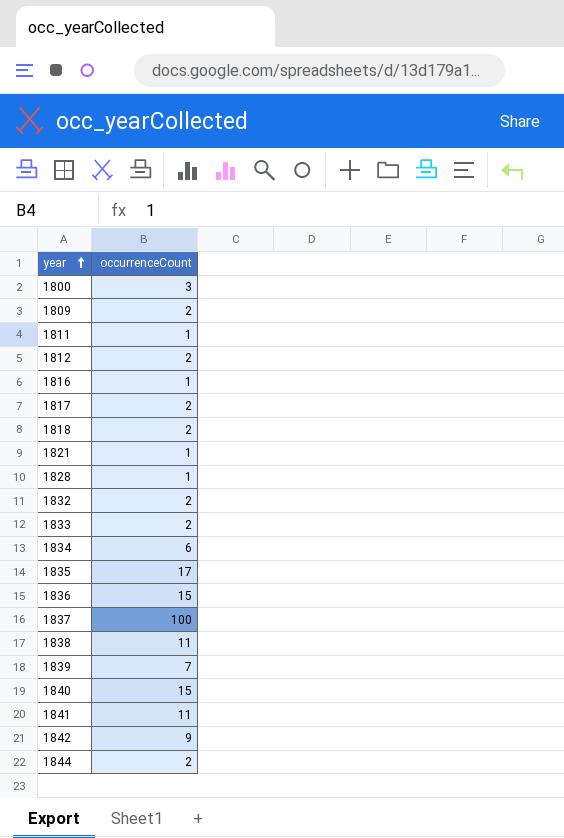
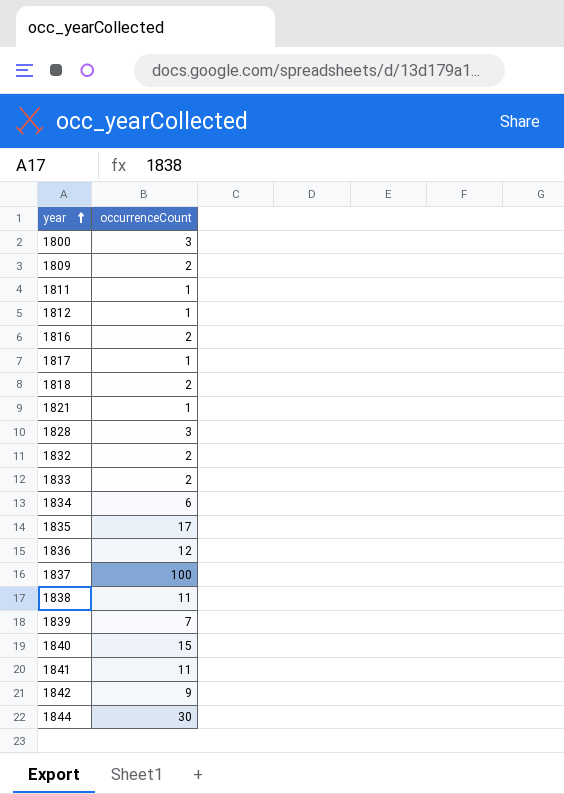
1812 | occurrenceCount: 2 -> 1
1816 | occurrenceCount: 1 -> 2
1817 | occurrenceCount: 2 -> 1
1828 | occurrenceCount: 1 -> 3
1836 | occurrenceCount: 15 -> 12
1844 | occurrenceCount: 2 -> 30

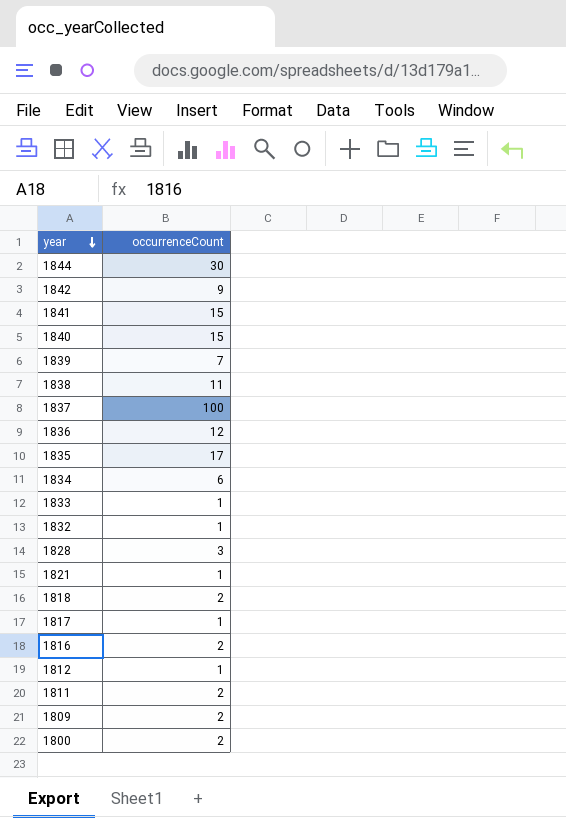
row order: year ascending -> year descending
1841 | occurrenceCount: 11 -> 15
1833 | occurrenceCount: 2 -> 1
1832 | occurrenceCount: 2 -> 1
1811 | occurrenceCount: 1 -> 2
1800 | occurrenceCount: 3 -> 2

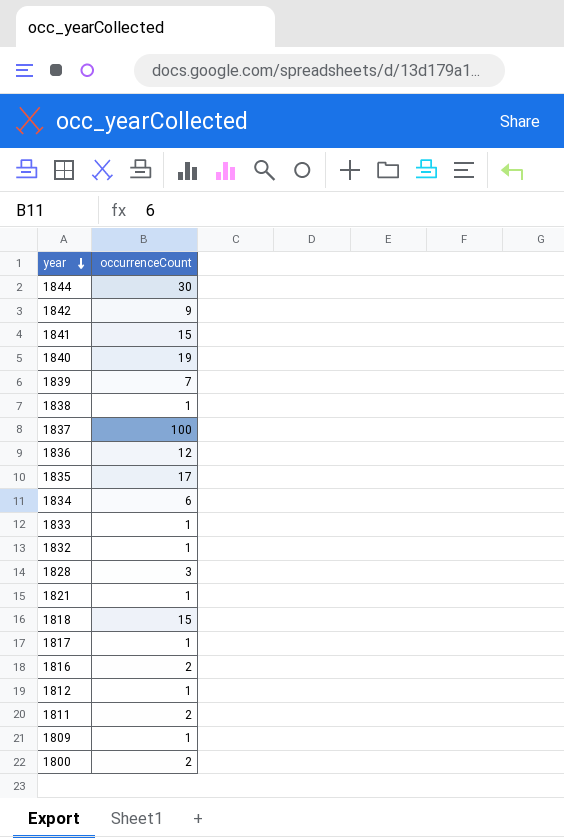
1840 | occurrenceCount: 15 -> 19
1838 | occurrenceCount: 11 -> 1
1818 | occurrenceCount: 2 -> 15
1809 | occurrenceCount: 2 -> 1

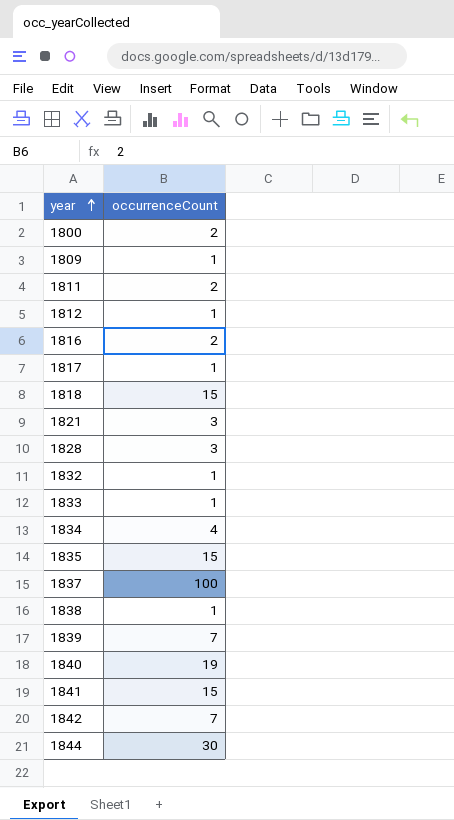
row order: year descending -> year ascending
row 1836: 12 -> none
1821 | occurrenceCount: 1 -> 3
1834 | occurrenceCount: 6 -> 4
1835 | occurrenceCount: 17 -> 15
1842 | occurrenceCount: 9 -> 7

